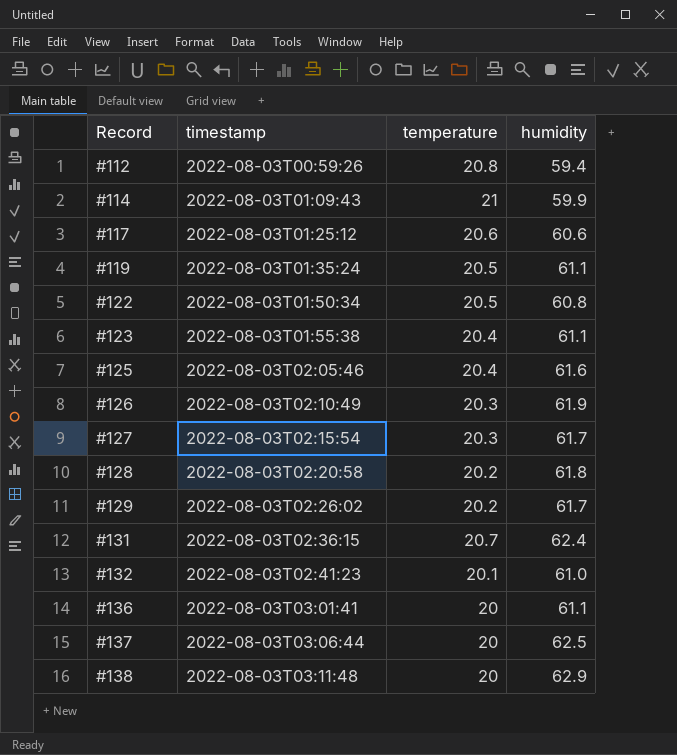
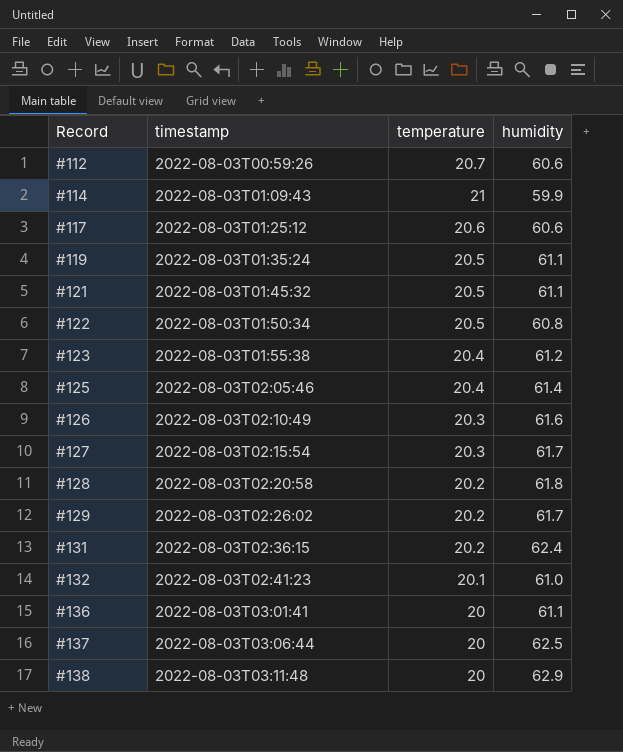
#112 | temperature: 20.8 -> 20.7
#112 | humidity: 59.4 -> 60.6
row #121: none -> 2022-08-03T01:45:32 | 20.5 | 61.1
#123 | humidity: 61.1 -> 61.2
#125 | humidity: 61.6 -> 61.4
#126 | humidity: 61.9 -> 61.6
#131 | temperature: 20.7 -> 20.2

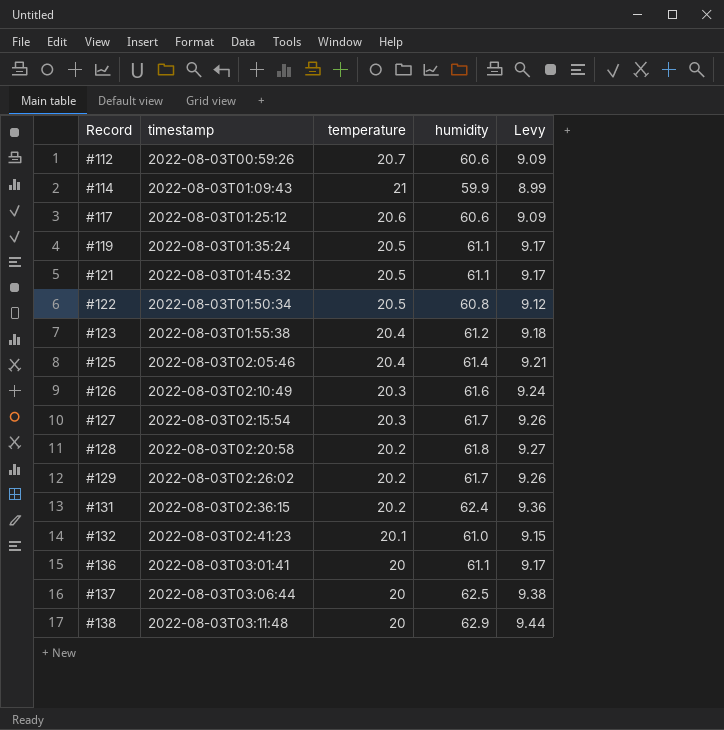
column Levy | formula: none -> [humidity] * 0.15

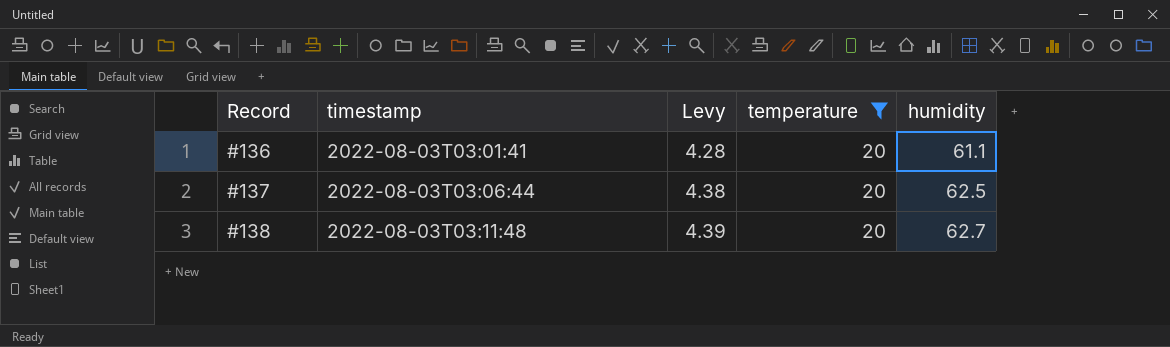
filter: none -> temperature = 20
column Levy | formula: [humidity] * 0.15 -> [humidity] * 0.07
column Levy | position: 5 -> 3
#138 | humidity: 62.9 -> 62.7

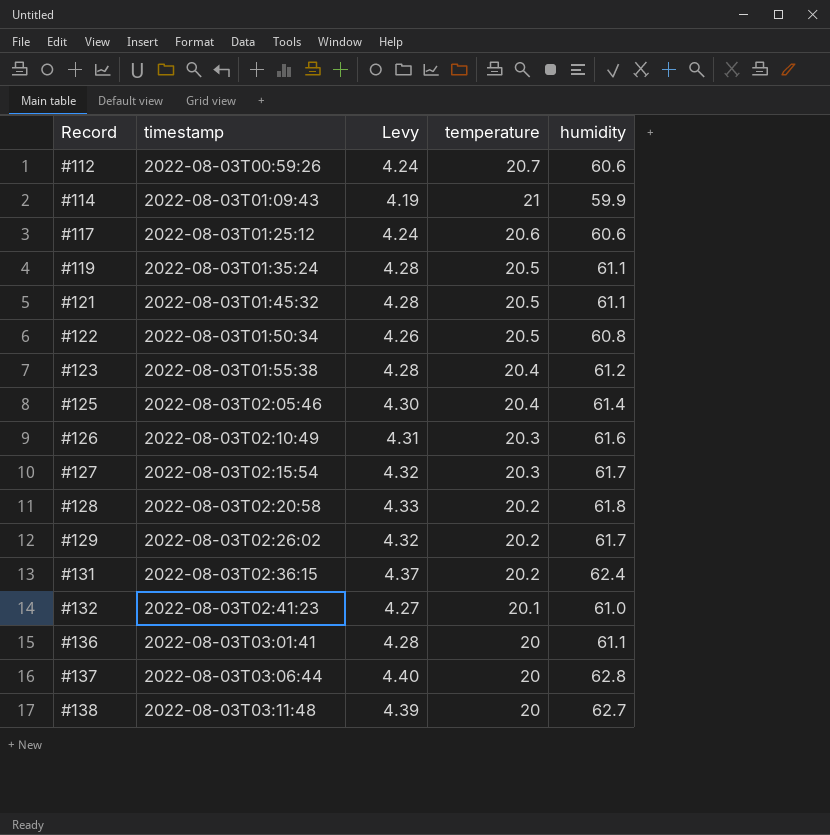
filter: temperature = 20 -> none
#137 | Levy: 4.38 -> 4.40
#137 | humidity: 62.5 -> 62.8

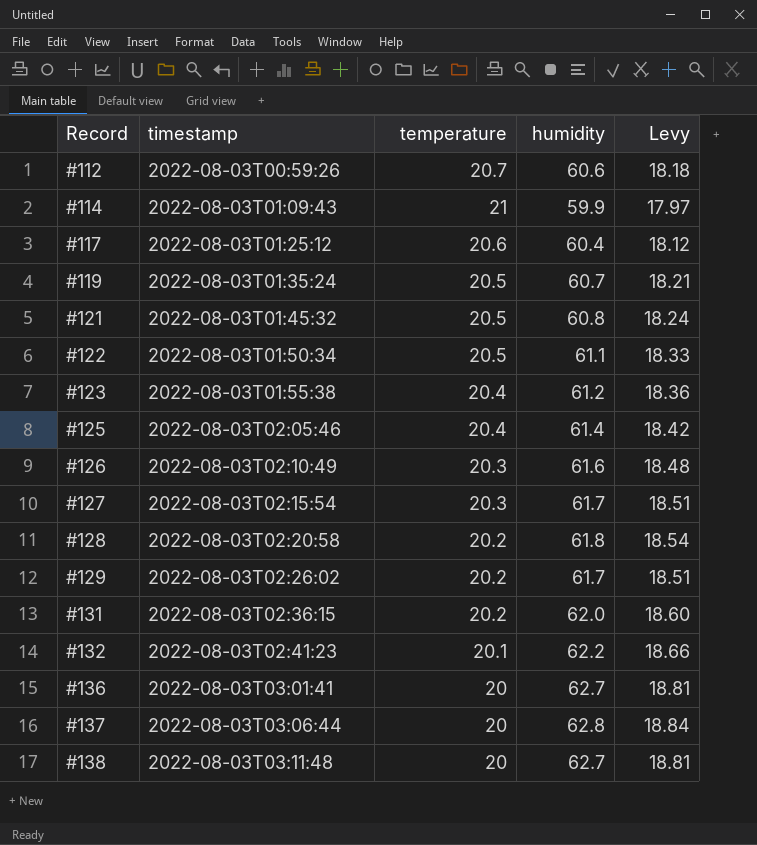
column Levy | formula: [humidity] * 0.07 -> [humidity] * 0.3
column Levy | position: 3 -> 5
#117 | humidity: 60.6 -> 60.4
#119 | humidity: 61.1 -> 60.7
#121 | humidity: 61.1 -> 60.8
#122 | humidity: 60.8 -> 61.1
#131 | humidity: 62.4 -> 62.0
#132 | humidity: 61.0 -> 62.2
#136 | humidity: 61.1 -> 62.7

